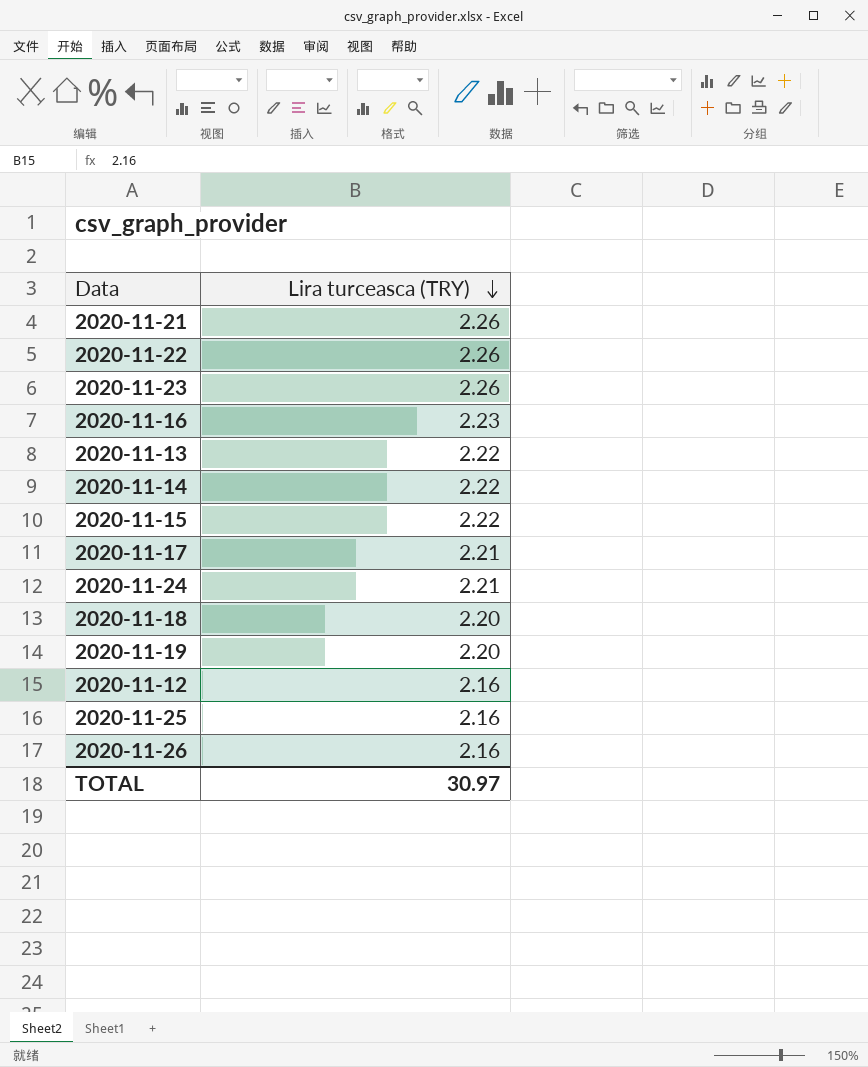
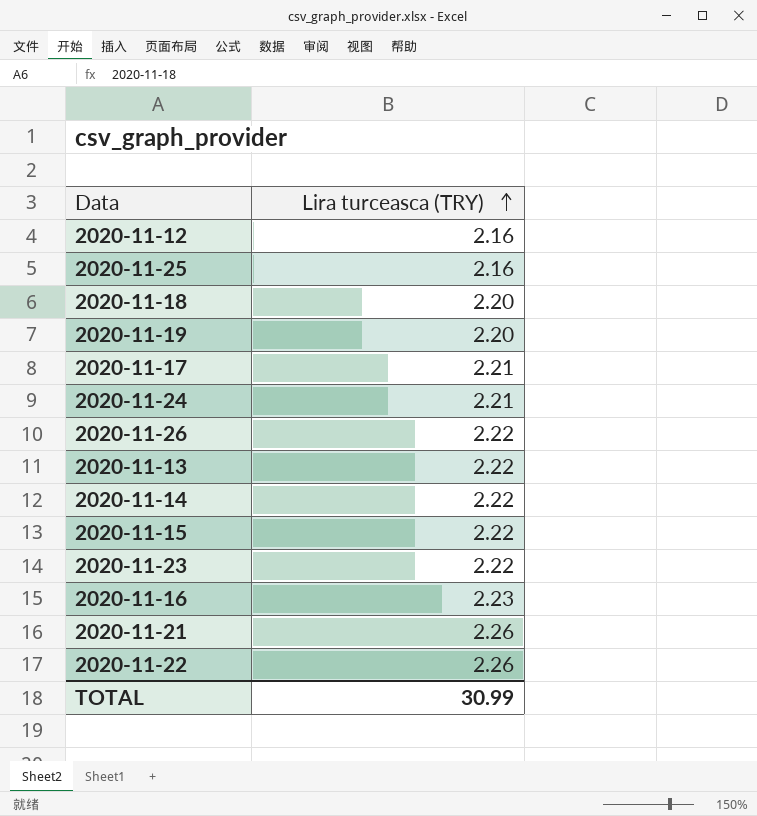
row order: Lira turceasca (TRY) descending -> Lira turceasca (TRY) ascending
2020-11-26 | Lira turceasca (TRY): 2.16 -> 2.22
2020-11-23 | Lira turceasca (TRY): 2.26 -> 2.22
TOTAL | Lira turceasca (TRY): 30.97 -> 30.99

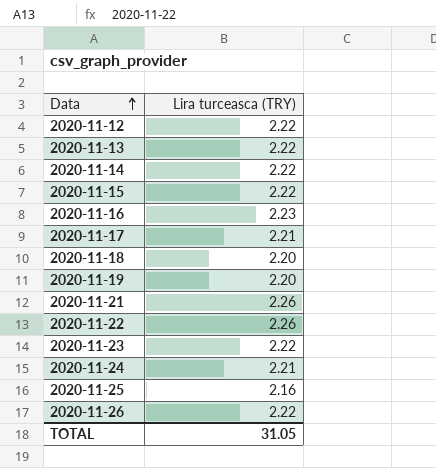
row order: Lira turceasca (TRY) ascending -> Data ascending
2020-11-12 | Lira turceasca (TRY): 2.16 -> 2.22
TOTAL | Lira turceasca (TRY): 30.99 -> 31.05

